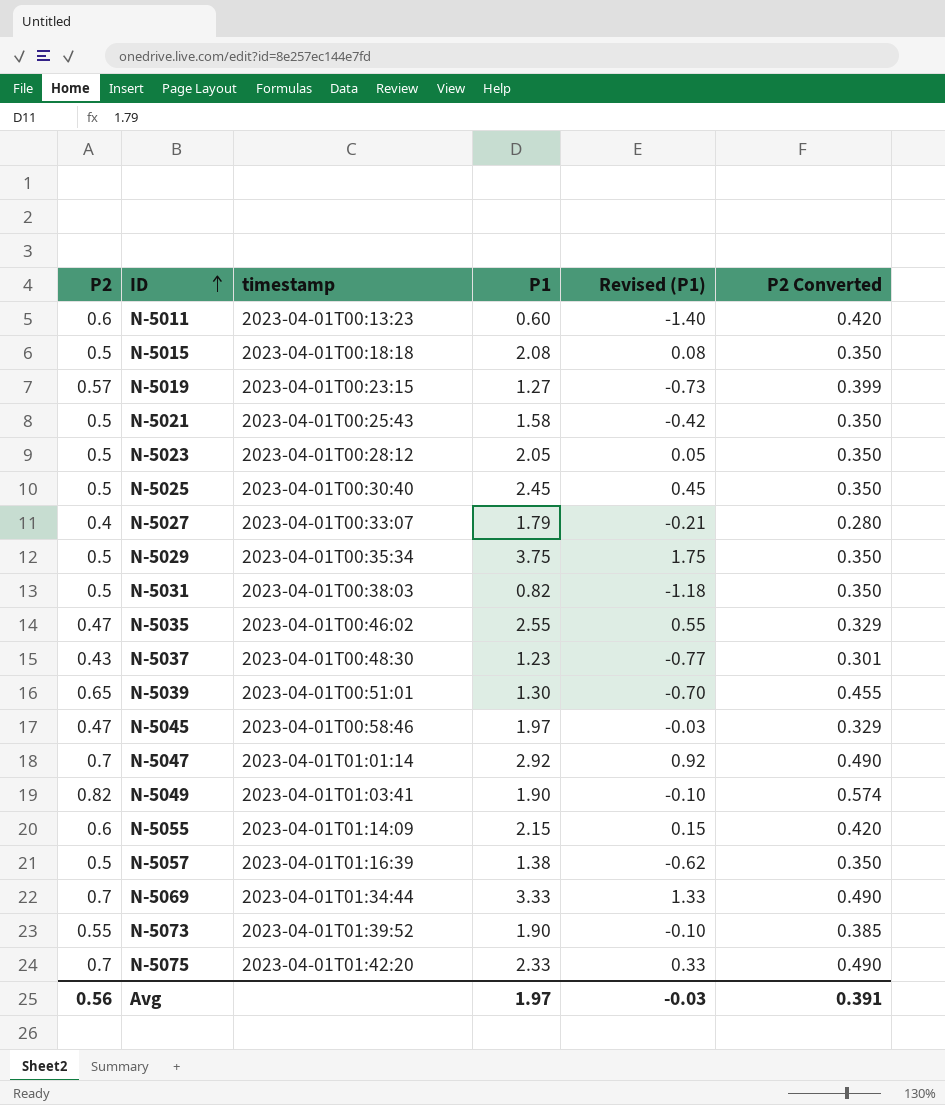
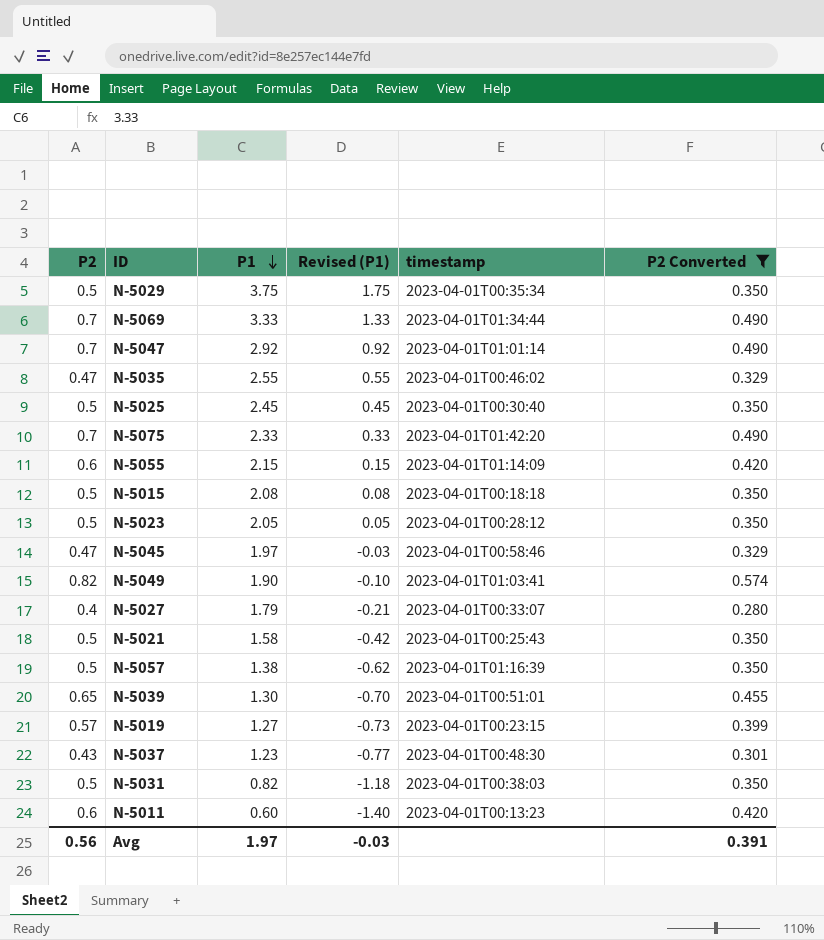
filter: none -> P2 Converted != 0.385
row order: ID ascending -> P1 descending
column timestamp | position: 3 -> 5

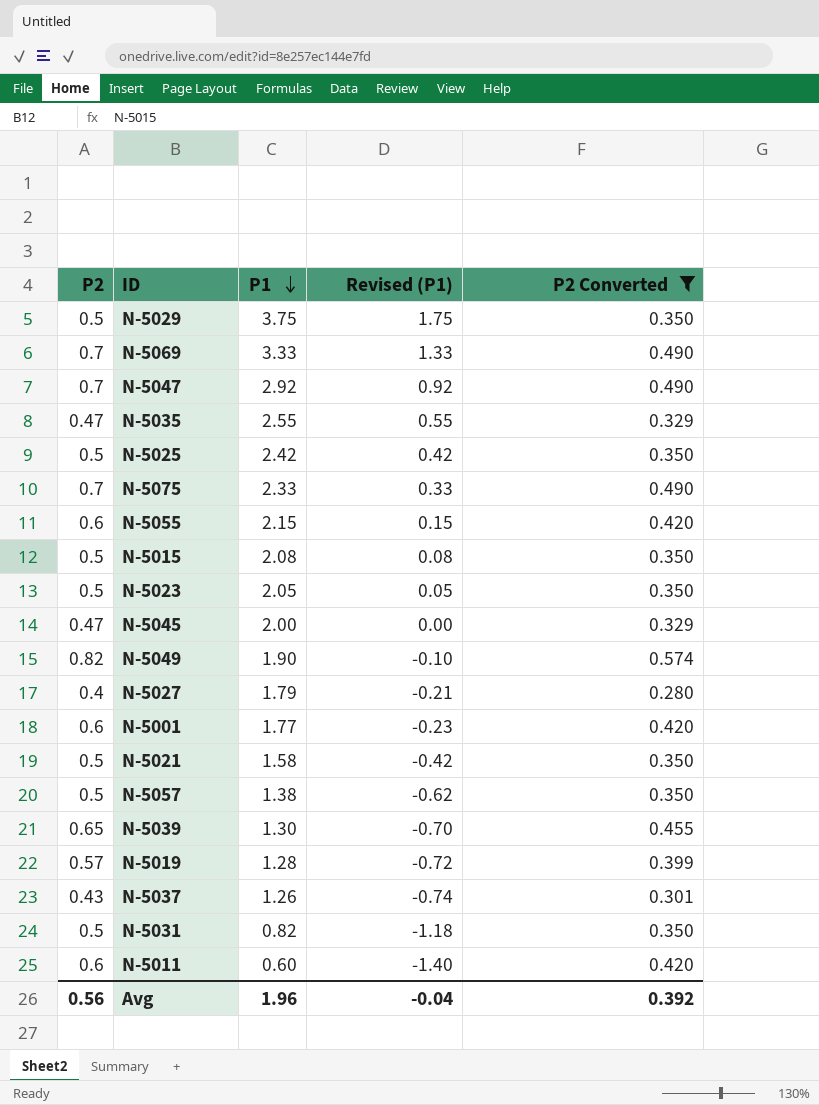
column timestamp | position: 5 -> none
N-5025 | P1: 2.45 -> 2.42
N-5025 | Revised (P1): 0.45 -> 0.42
N-5045 | P1: 1.97 -> 2.00
N-5045 | Revised (P1): -0.03 -> 0.00
row N-5001: none -> 0.6 | 1.77 | -0.23 | 0.420
N-5019 | P1: 1.27 -> 1.28
N-5019 | Revised (P1): -0.73 -> -0.72
N-5037 | P1: 1.23 -> 1.26
N-5037 | Revised (P1): -0.77 -> -0.74
Avg | P1: 1.97 -> 1.96
Avg | Revised (P1): -0.03 -> -0.04
Avg | P2 Converted: 0.391 -> 0.392

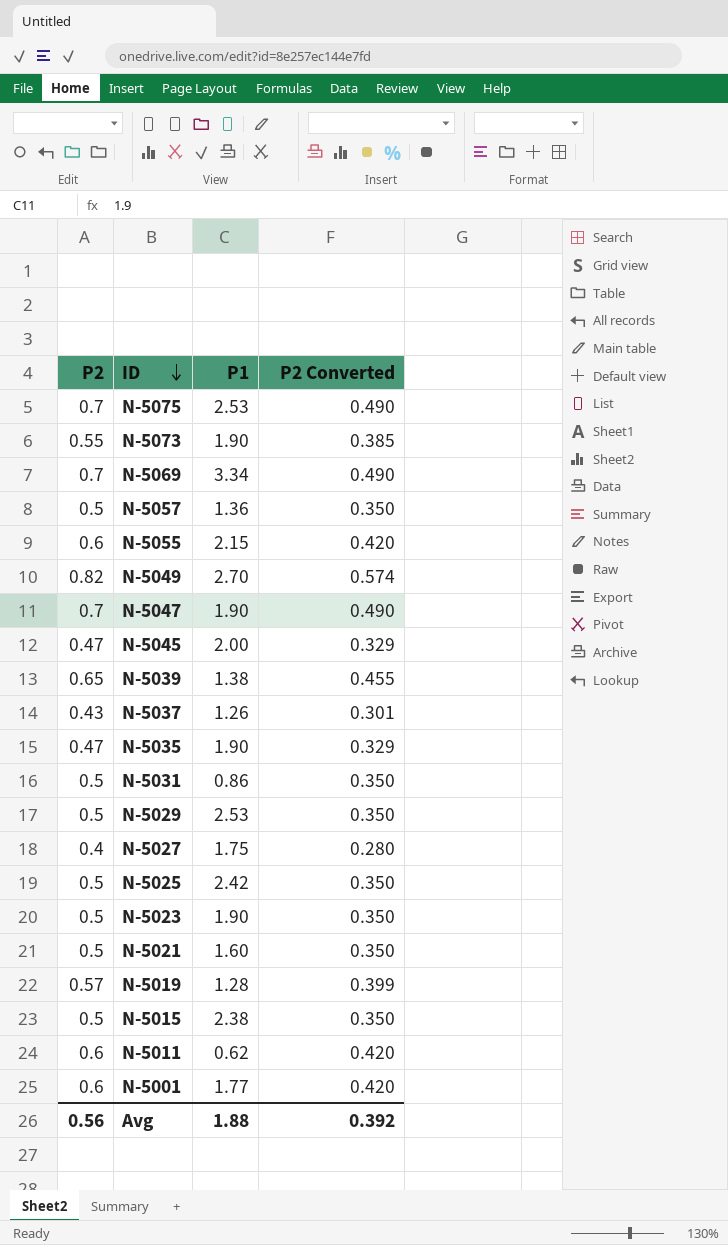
filter: P2 Converted != 0.385 -> none
row order: P1 descending -> ID descending
column Revised (P1) | formula: [P1] - 2 -> none
N-5075 | P1: 2.33 -> 2.53
N-5069 | P1: 3.33 -> 3.34
N-5057 | P1: 1.38 -> 1.36
N-5049 | P1: 1.90 -> 2.70
N-5047 | P1: 2.92 -> 1.90
N-5039 | P1: 1.30 -> 1.38
N-5035 | P1: 2.55 -> 1.90
N-5031 | P1: 0.82 -> 0.86
N-5029 | P1: 3.75 -> 2.53
N-5027 | P1: 1.79 -> 1.75
N-5023 | P1: 2.05 -> 1.90
N-5021 | P1: 1.58 -> 1.60
N-5015 | P1: 2.08 -> 2.38
N-5011 | P1: 0.60 -> 0.62
Avg | P1: 1.96 -> 1.88

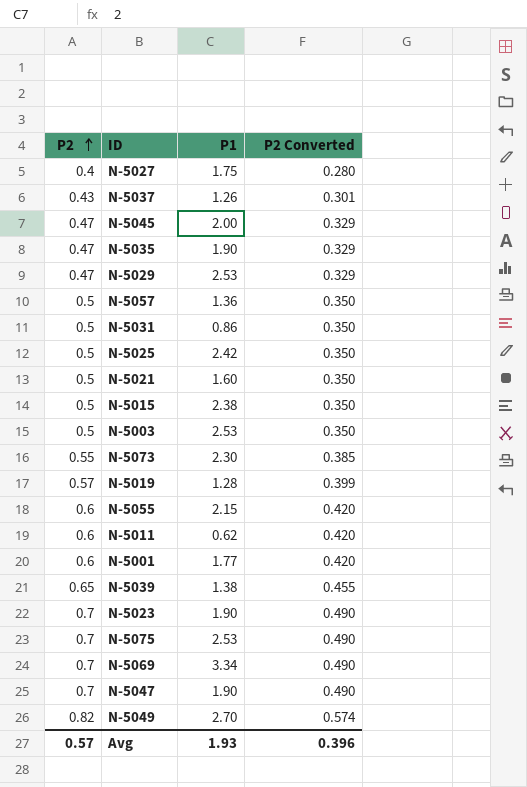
row order: ID descending -> P2 ascending
N-5029 | P2: 0.5 -> 0.47
N-5029 | P2 Converted: 0.350 -> 0.329
row N-5003: none -> 0.5 | 2.53 | 0.350
N-5073 | P1: 1.90 -> 2.30
N-5023 | P2: 0.5 -> 0.7
N-5023 | P2 Converted: 0.350 -> 0.490
Avg | P2: 0.56 -> 0.57
Avg | P1: 1.88 -> 1.93
Avg | P2 Converted: 0.392 -> 0.396

